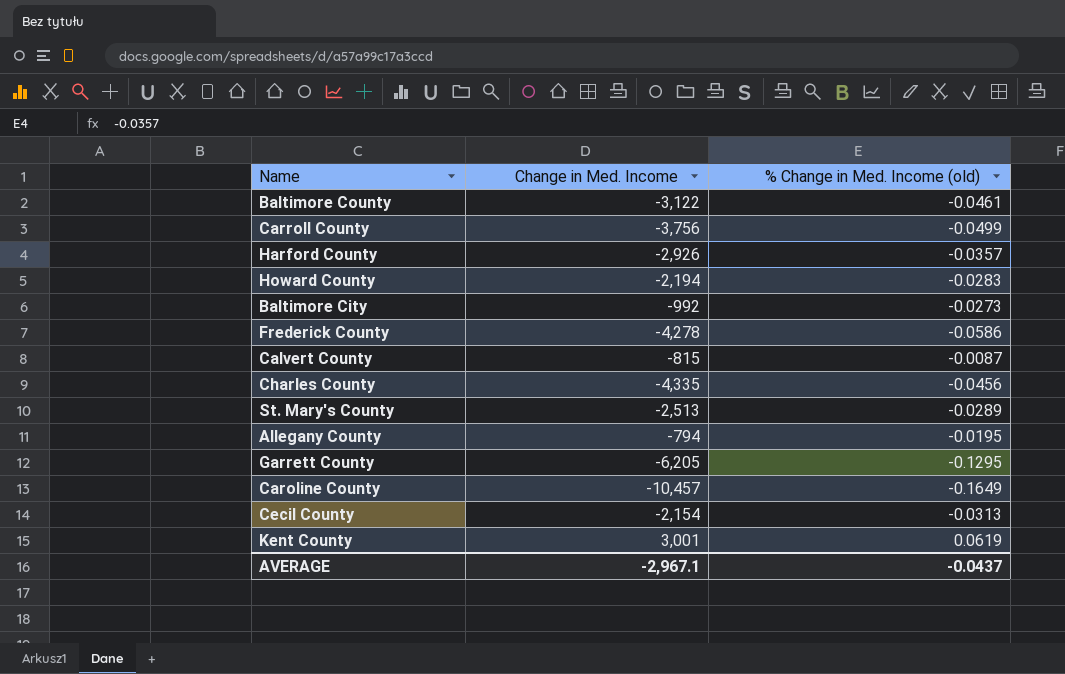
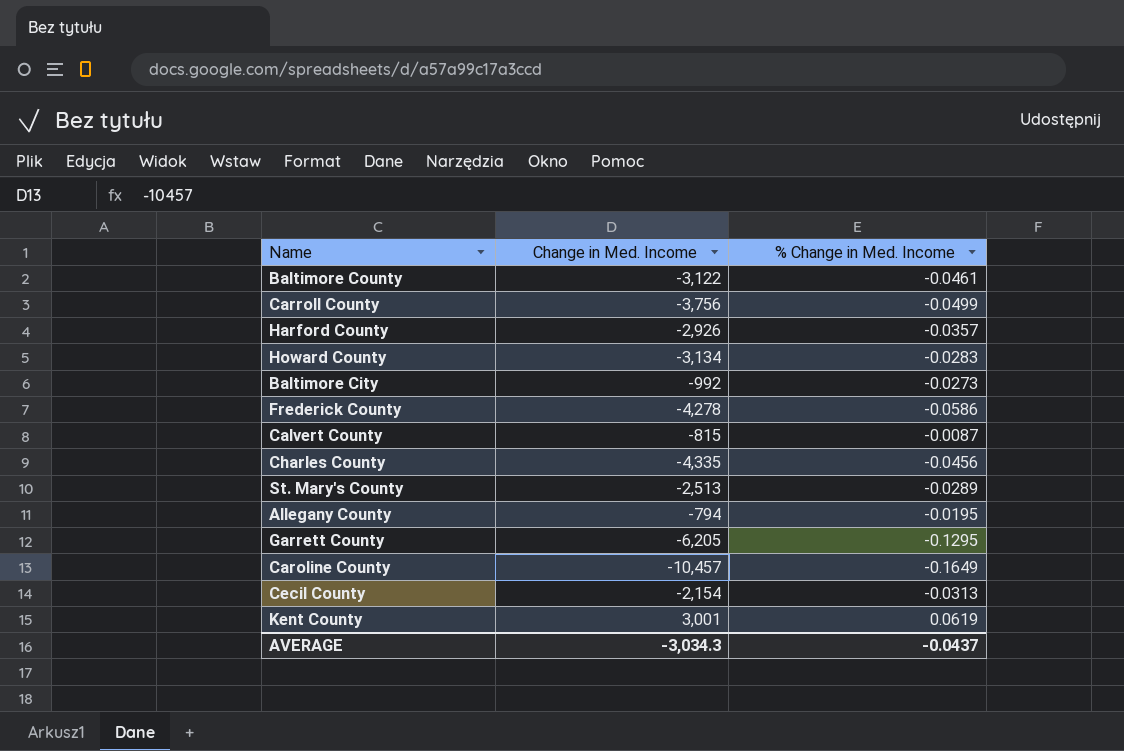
column name: % Change in Med. Income (old) -> % Change in Med. Income
Howard County | Change in Med. Income: -2,194 -> -3,134
AVERAGE | Change in Med. Income: -2,967.1 -> -3,034.3

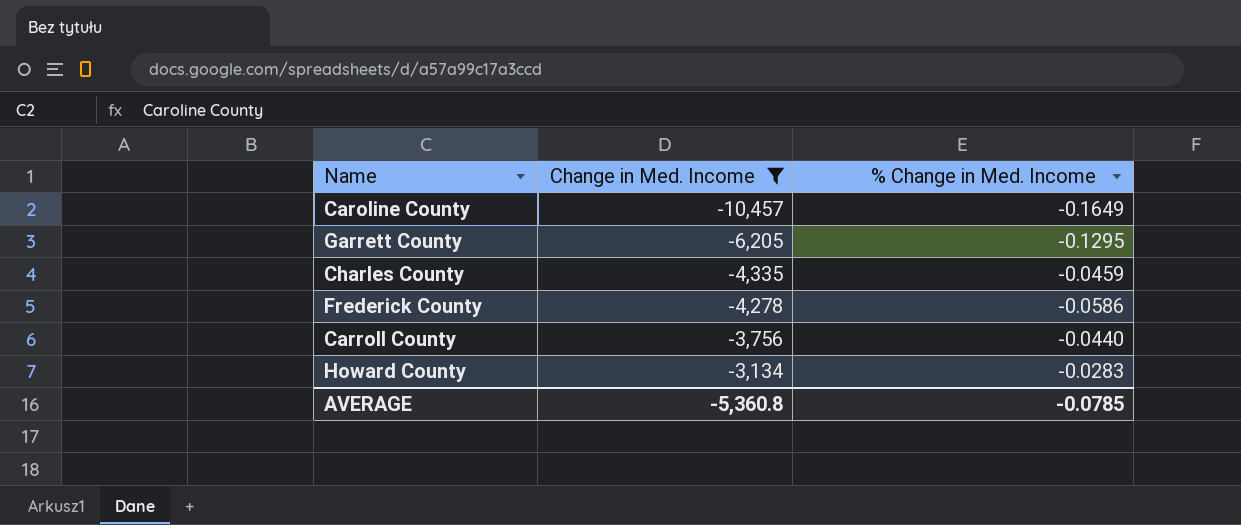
filter: none -> Change in Med. Income <= -3,134
row order: none -> Change in Med. Income ascending
Charles County | % Change in Med. Income: -0.0456 -> -0.0459
Carroll County | % Change in Med. Income: -0.0499 -> -0.0440
AVERAGE | Change in Med. Income: -3,034.3 -> -5,360.8
AVERAGE | % Change in Med. Income: -0.0437 -> -0.0785

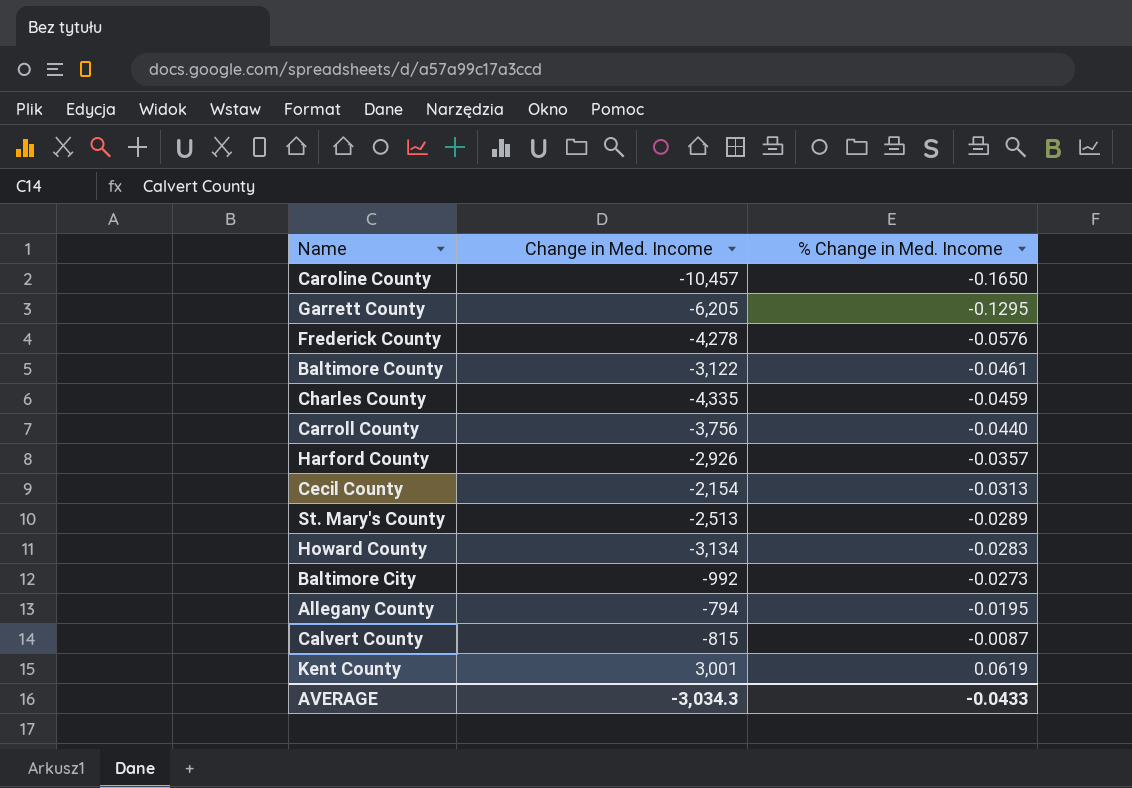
filter: Change in Med. Income <= -3,134 -> none
row order: Change in Med. Income ascending -> % Change in Med. Income ascending
Caroline County | % Change in Med. Income: -0.1649 -> -0.1650
Frederick County | % Change in Med. Income: -0.0586 -> -0.0576
AVERAGE | Change in Med. Income: -5,360.8 -> -3,034.3
AVERAGE | % Change in Med. Income: -0.0785 -> -0.0433

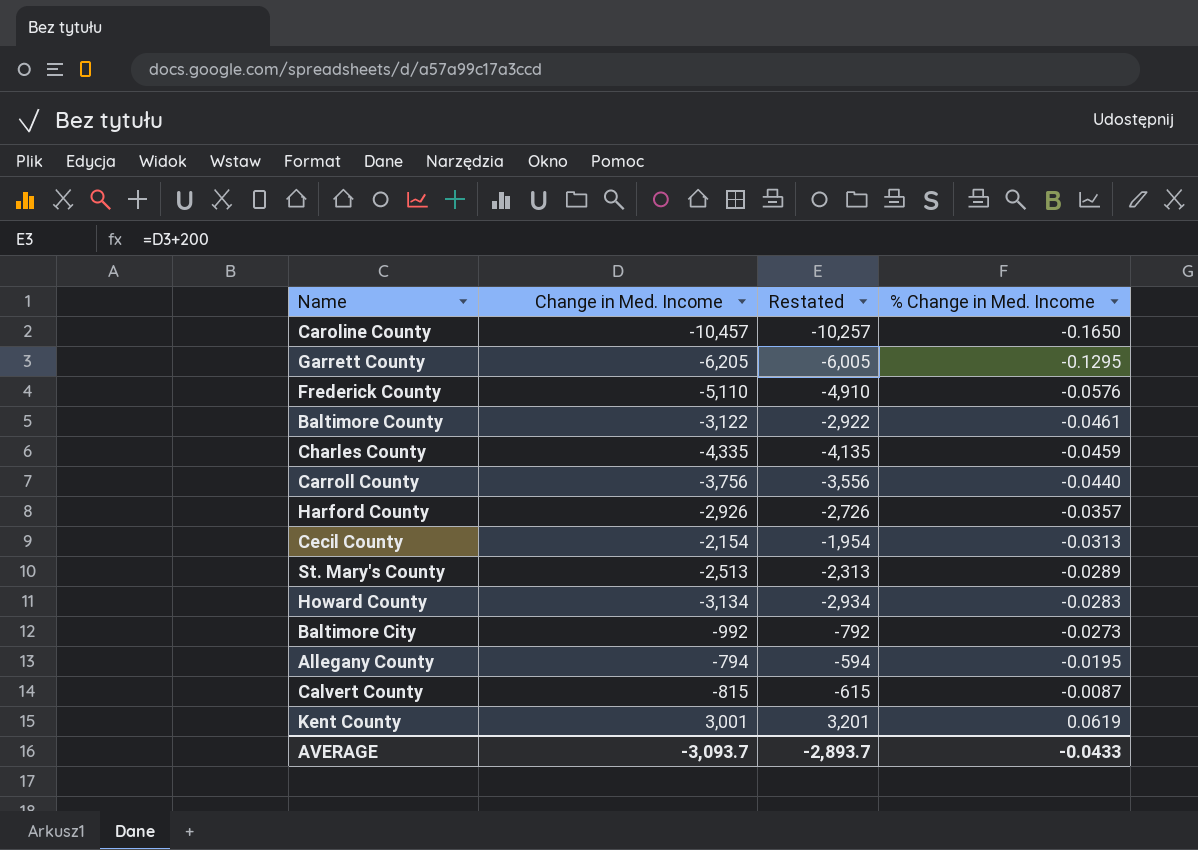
column Restated | formula: none -> [Change in Med. Income] + 200
Frederick County | Change in Med. Income: -4,278 -> -5,110
AVERAGE | Change in Med. Income: -3,034.3 -> -3,093.7

